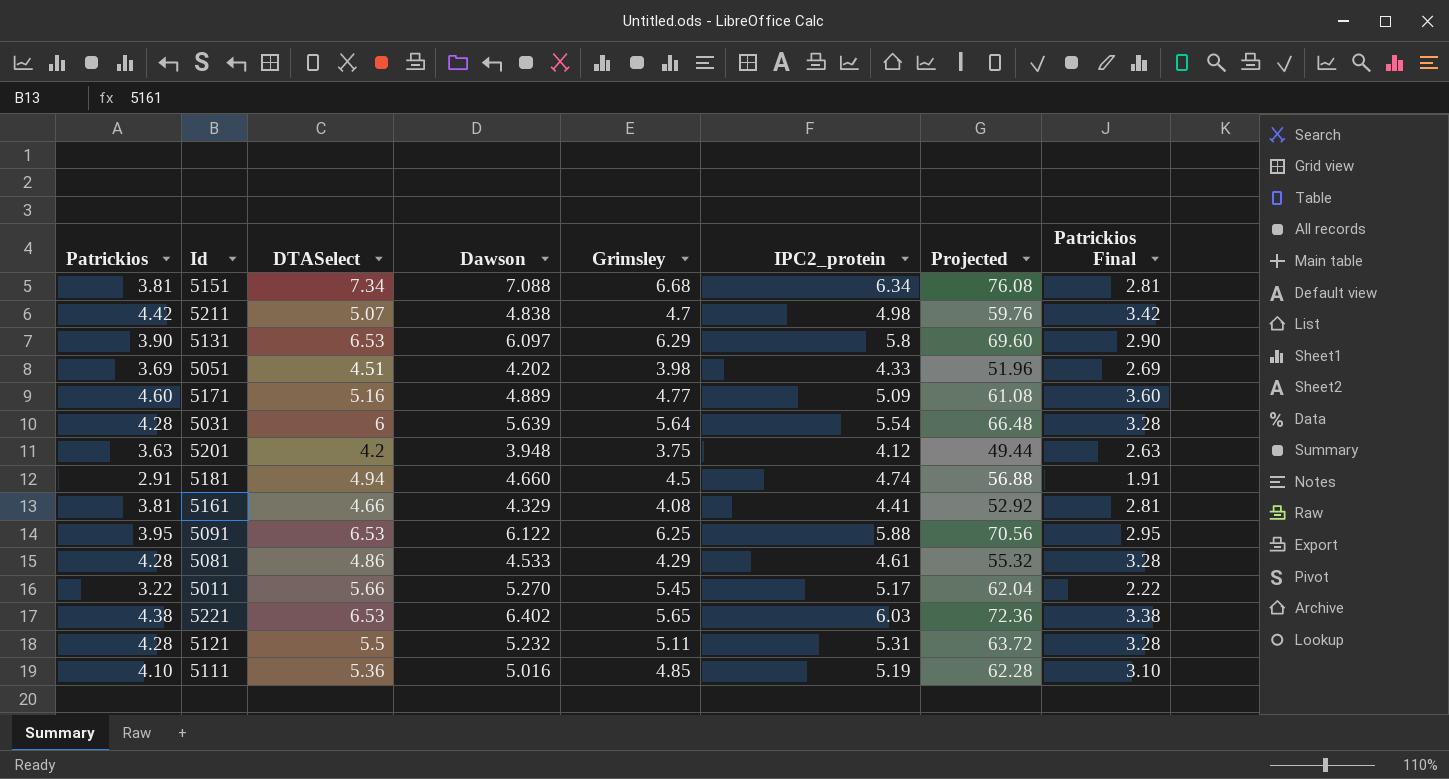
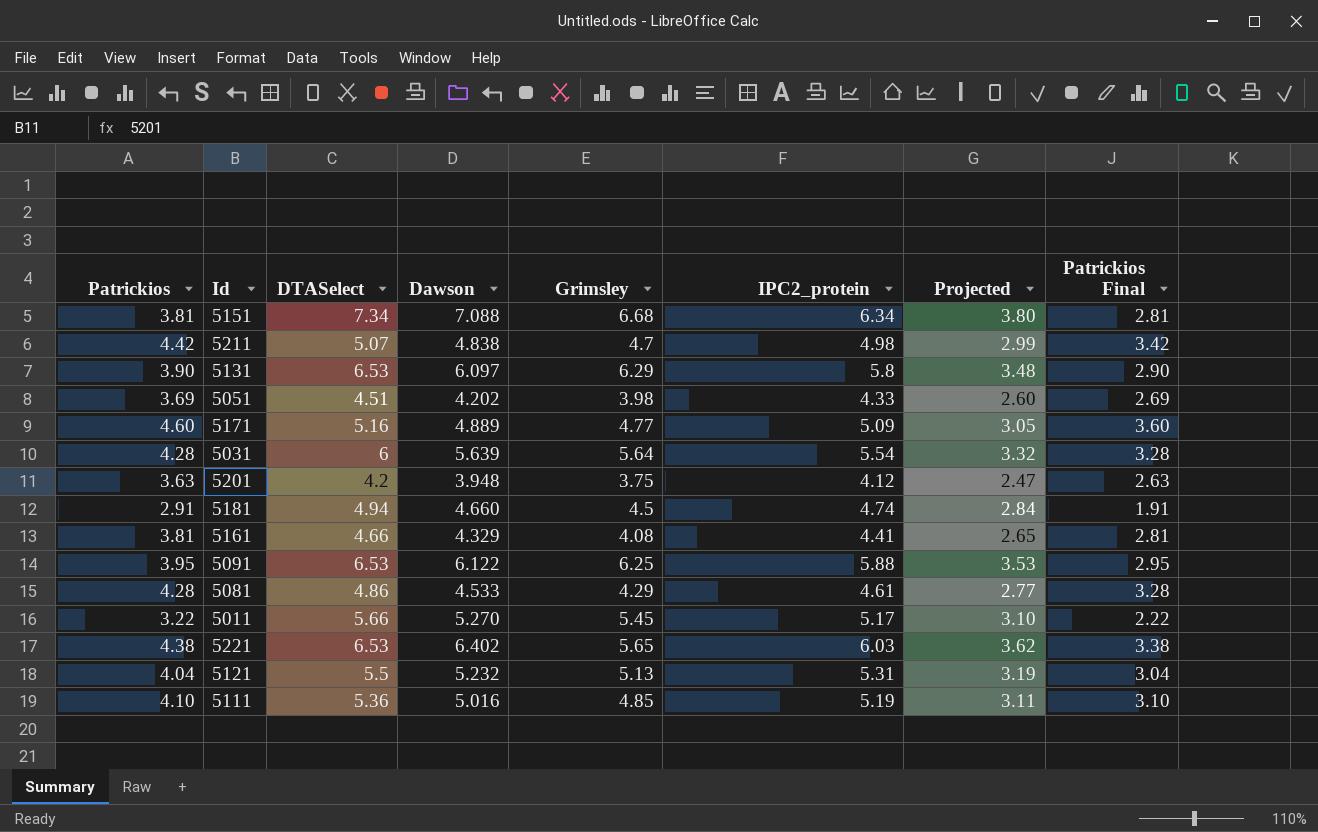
column Projected | formula: [IPC2_protein] * 12 -> [IPC2_protein] * 0.6
5121 | Patrickios: 4.28 -> 4.04
5121 | Grimsley: 5.11 -> 5.13
5121 | Patrickios Final: 3.28 -> 3.04

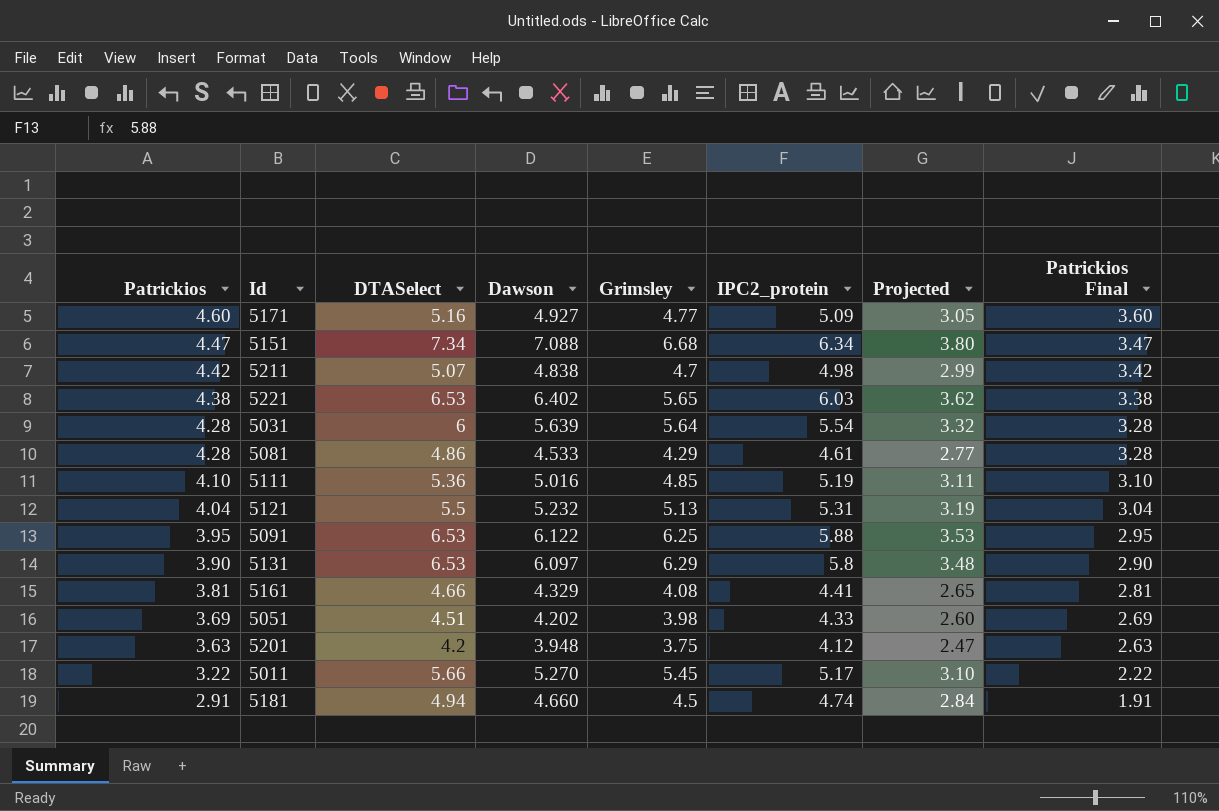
row order: none -> Patrickios descending
5171 | Dawson: 4.889 -> 4.927
5151 | Patrickios: 3.81 -> 4.47
5151 | Patrickios Final: 2.81 -> 3.47

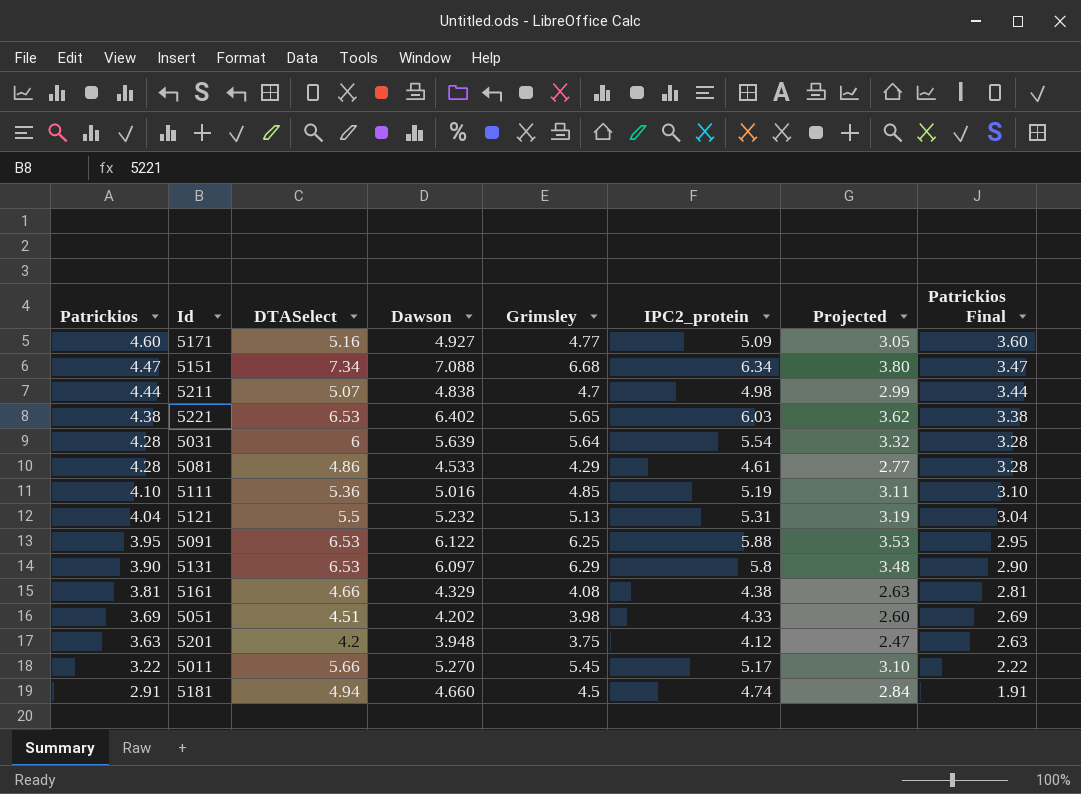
5211 | Patrickios: 4.42 -> 4.44
5211 | Patrickios Final: 3.42 -> 3.44
5161 | IPC2_protein: 4.41 -> 4.38
5161 | Projected: 2.65 -> 2.63

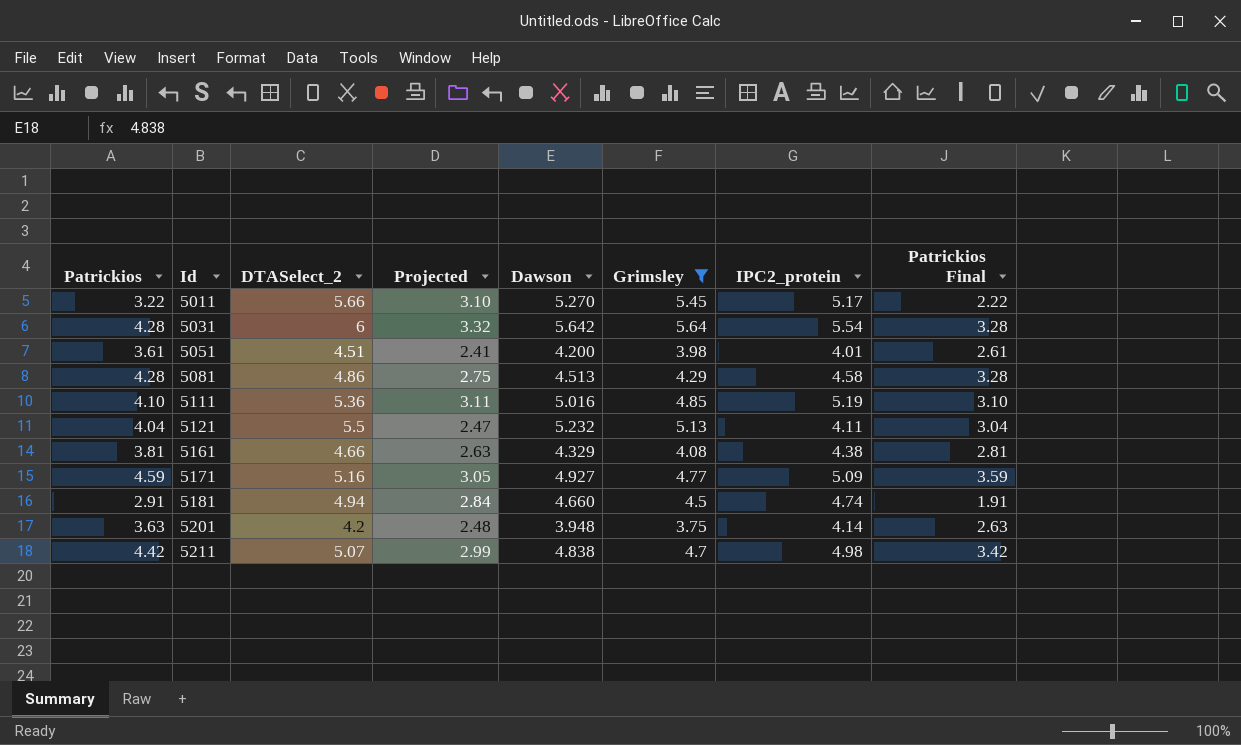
filter: none -> Grimsley <= 5.64
row order: Patrickios descending -> Id ascending
column name: DTASelect -> DTASelect_2
column Projected | position: 7 -> 4
5031 | Dawson: 5.639 -> 5.642
5051 | Patrickios: 3.69 -> 3.61
5051 | Projected: 2.60 -> 2.41
5051 | Dawson: 4.202 -> 4.200
5051 | IPC2_protein: 4.33 -> 4.01
5051 | Patrickios Final: 2.69 -> 2.61
5081 | Projected: 2.77 -> 2.75
5081 | Dawson: 4.533 -> 4.513
5081 | IPC2_protein: 4.61 -> 4.58
5121 | Projected: 3.19 -> 2.47
5121 | IPC2_protein: 5.31 -> 4.11
5171 | Patrickios: 4.60 -> 4.59
5171 | Patrickios Final: 3.60 -> 3.59
5201 | Projected: 2.47 -> 2.48
5201 | IPC2_protein: 4.12 -> 4.14
5211 | Patrickios: 4.44 -> 4.42
5211 | Patrickios Final: 3.44 -> 3.42

